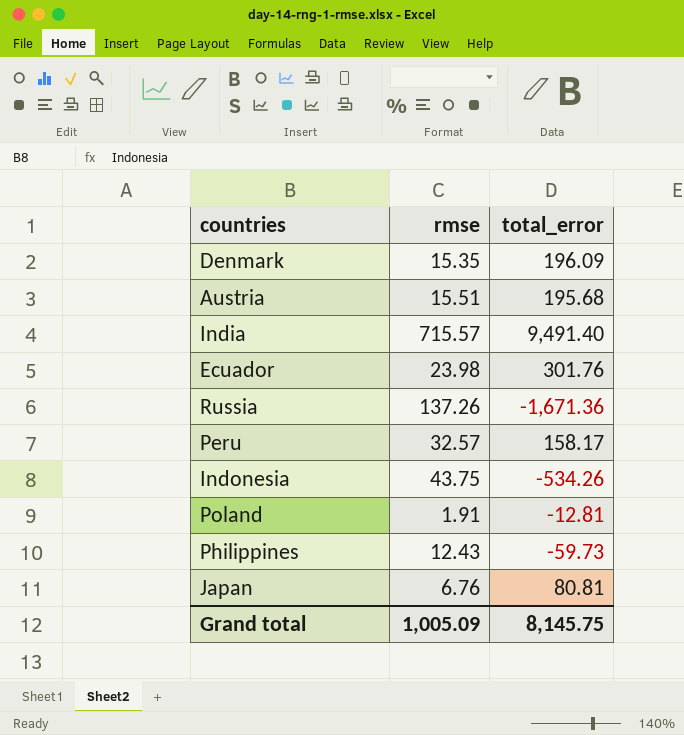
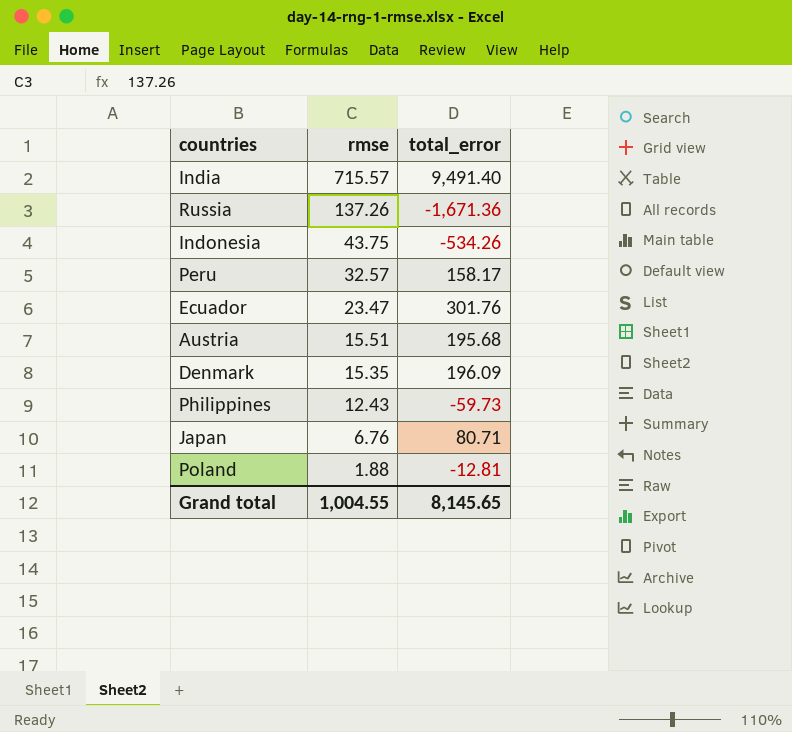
row order: none -> rmse descending
Ecuador | rmse: 23.98 -> 23.47
Japan | total_error: 80.81 -> 80.71
Poland | rmse: 1.91 -> 1.88
Grand total | rmse: 1,005.09 -> 1,004.55
Grand total | total_error: 8,145.75 -> 8,145.65

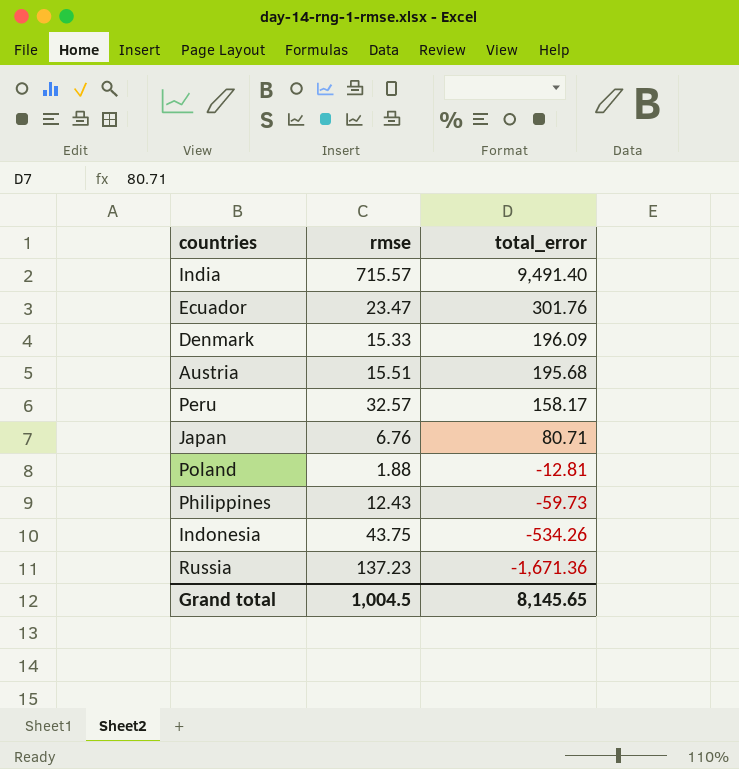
row order: rmse descending -> total_error descending
Denmark | rmse: 15.35 -> 15.33
Russia | rmse: 137.26 -> 137.23
Grand total | rmse: 1,004.55 -> 1,004.5

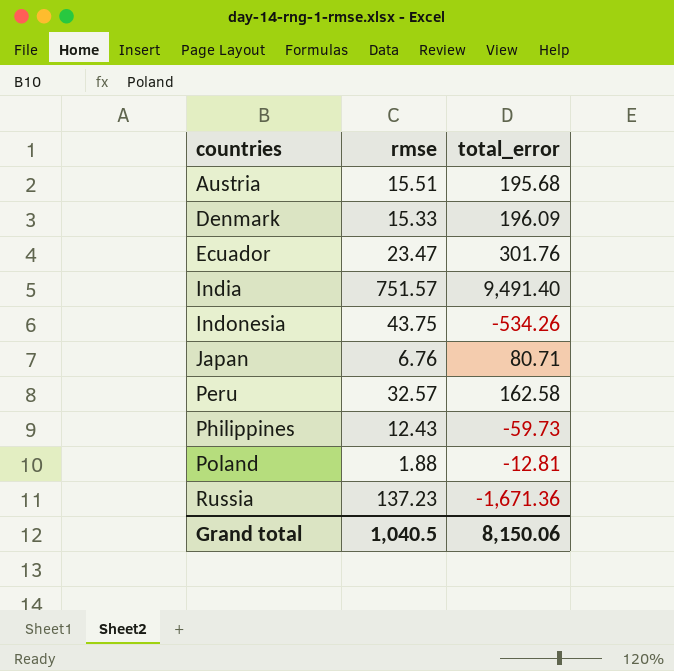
row order: total_error descending -> countries ascending
India | rmse: 715.57 -> 751.57
Peru | total_error: 158.17 -> 162.58
Grand total | rmse: 1,004.5 -> 1,040.5
Grand total | total_error: 8,145.65 -> 8,150.06

